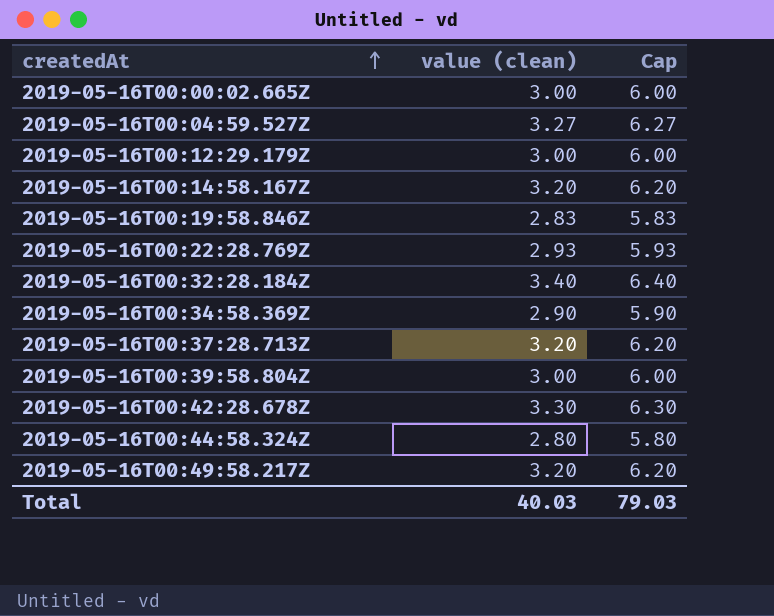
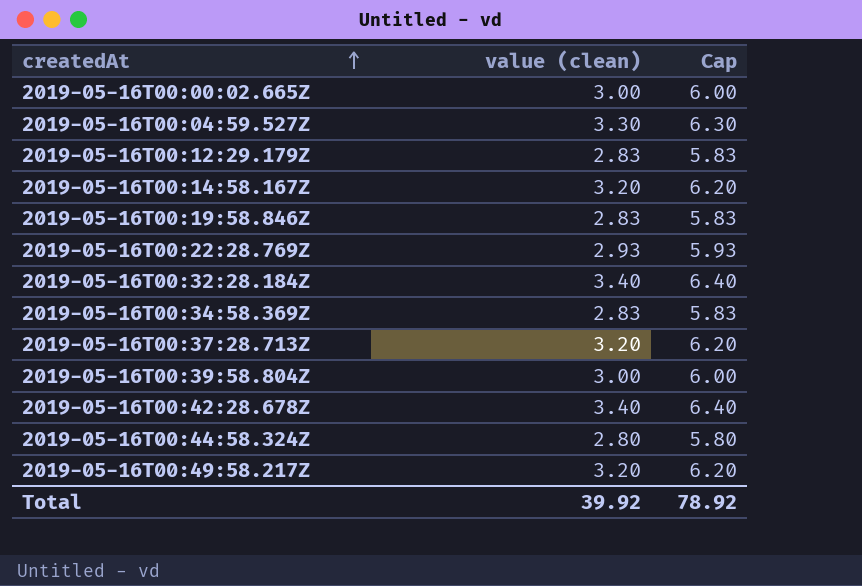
2019-05-16T00:04:59.527Z | value (clean): 3.27 -> 3.30
2019-05-16T00:04:59.527Z | Cap: 6.27 -> 6.30
2019-05-16T00:12:29.179Z | value (clean): 3.00 -> 2.83
2019-05-16T00:12:29.179Z | Cap: 6.00 -> 5.83
2019-05-16T00:34:58.369Z | value (clean): 2.90 -> 2.83
2019-05-16T00:34:58.369Z | Cap: 5.90 -> 5.83
2019-05-16T00:42:28.678Z | value (clean): 3.30 -> 3.40
2019-05-16T00:42:28.678Z | Cap: 6.30 -> 6.40
Total | value (clean): 40.03 -> 39.92
Total | Cap: 79.03 -> 78.92

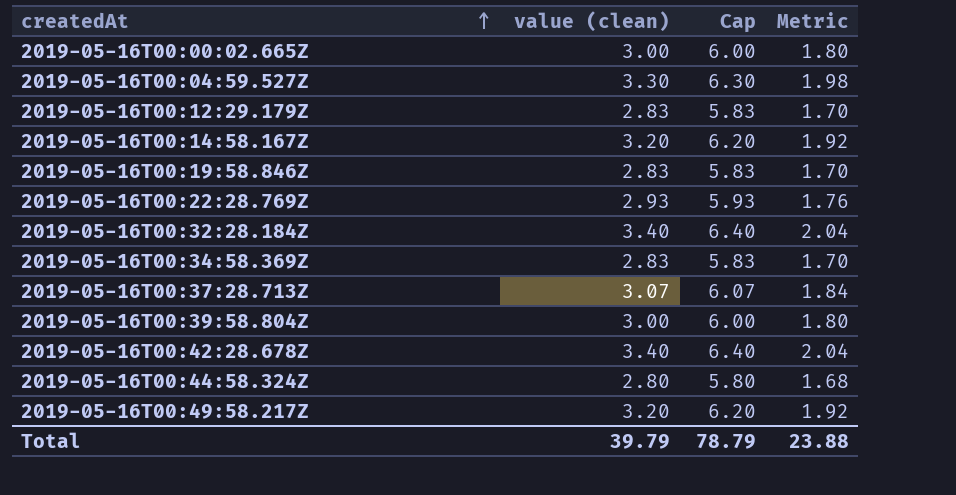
column Metric | formula: none -> [value (clean)] * 0.6
2019-05-16T00:37:28.713Z | value (clean): 3.20 -> 3.07
2019-05-16T00:37:28.713Z | Cap: 6.20 -> 6.07
Total | value (clean): 39.92 -> 39.79
Total | Cap: 78.92 -> 78.79

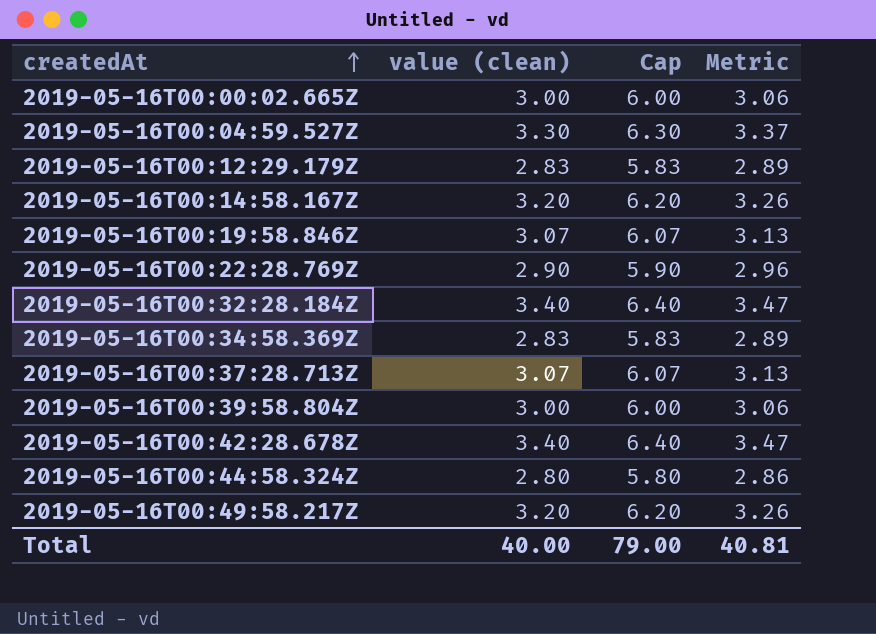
column Metric | formula: [value (clean)] * 0.6 -> [value (clean)] * 1.02
2019-05-16T00:19:58.846Z | value (clean): 2.83 -> 3.07
2019-05-16T00:19:58.846Z | Cap: 5.83 -> 6.07
2019-05-16T00:22:28.769Z | value (clean): 2.93 -> 2.90
2019-05-16T00:22:28.769Z | Cap: 5.93 -> 5.90
Total | value (clean): 39.79 -> 40.00
Total | Cap: 78.79 -> 79.00
Total | Metric: 23.88 -> 40.81

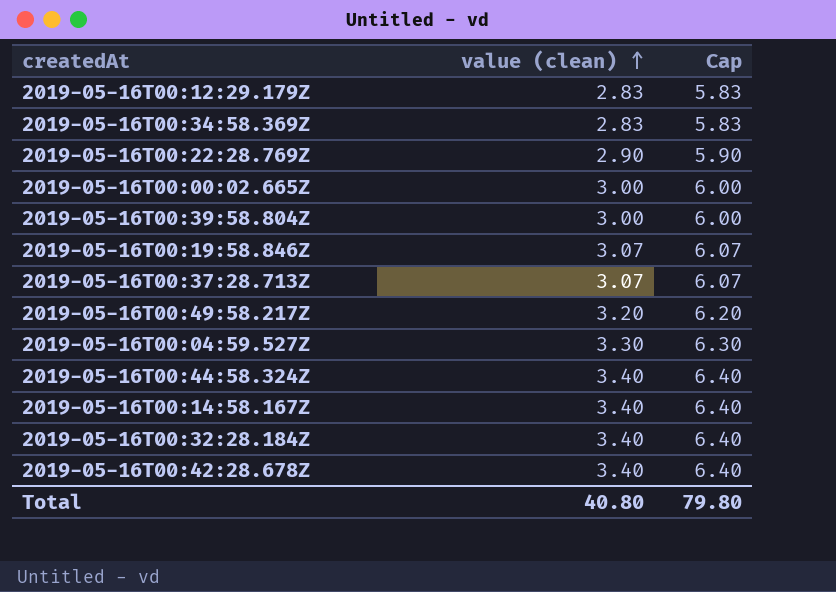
row order: createdAt ascending -> value (clean) ascending
column Metric | formula: [value (clean)] * 1.02 -> none
2019-05-16T00:44:58.324Z | value (clean): 2.80 -> 3.40
2019-05-16T00:44:58.324Z | Cap: 5.80 -> 6.40
2019-05-16T00:14:58.167Z | value (clean): 3.20 -> 3.40
2019-05-16T00:14:58.167Z | Cap: 6.20 -> 6.40
Total | value (clean): 40.00 -> 40.80
Total | Cap: 79.00 -> 79.80

